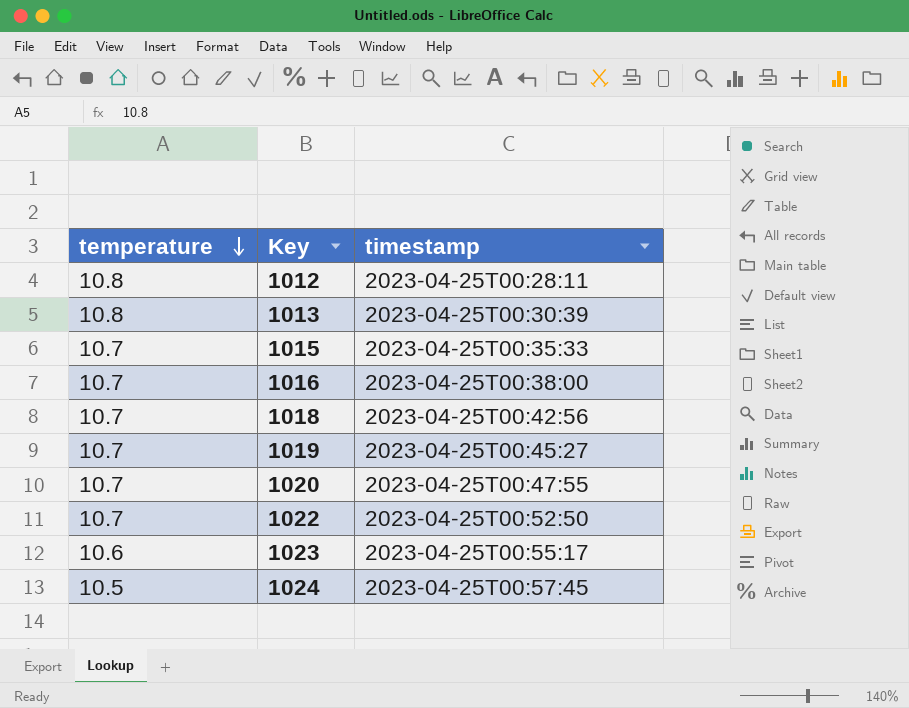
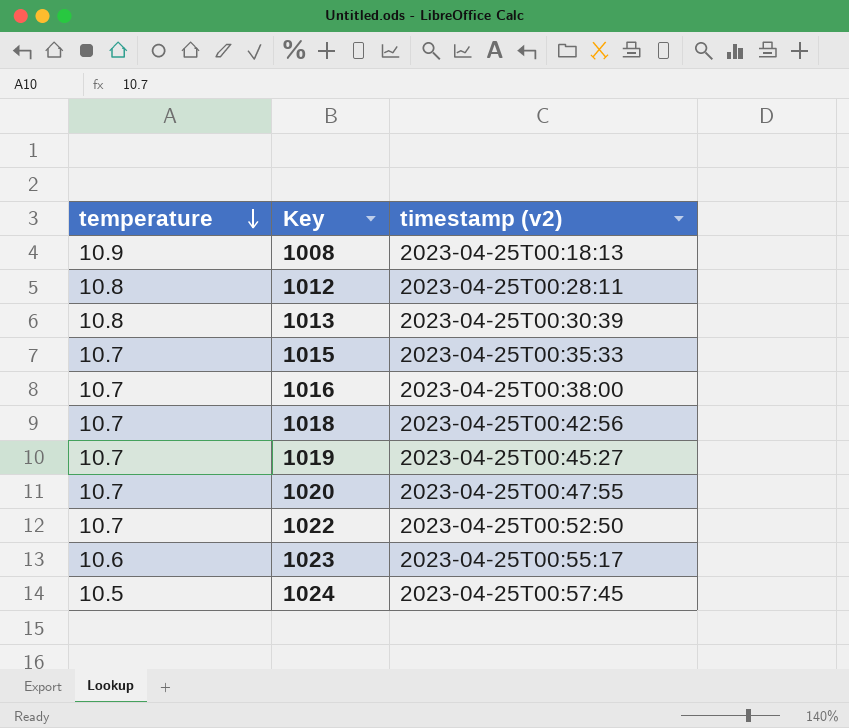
column name: timestamp -> timestamp (v2)
row 1008: none -> 10.9 | 2023-04-25T00:18:13

